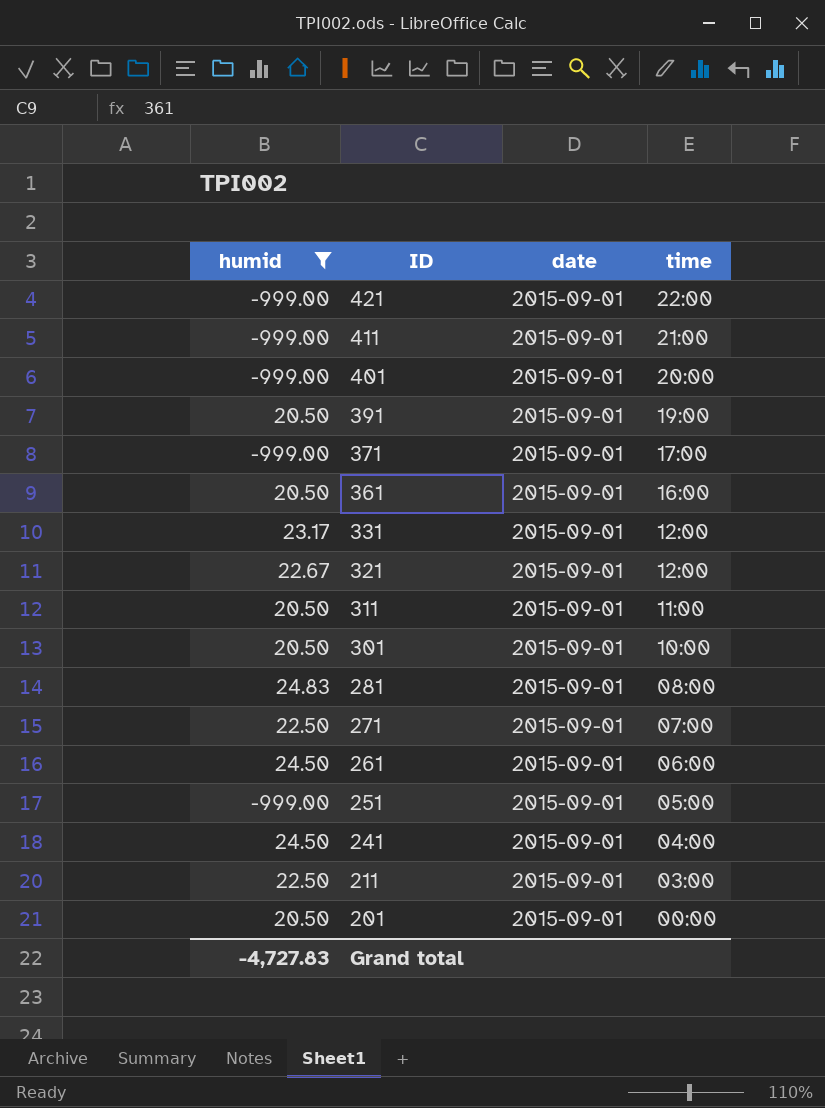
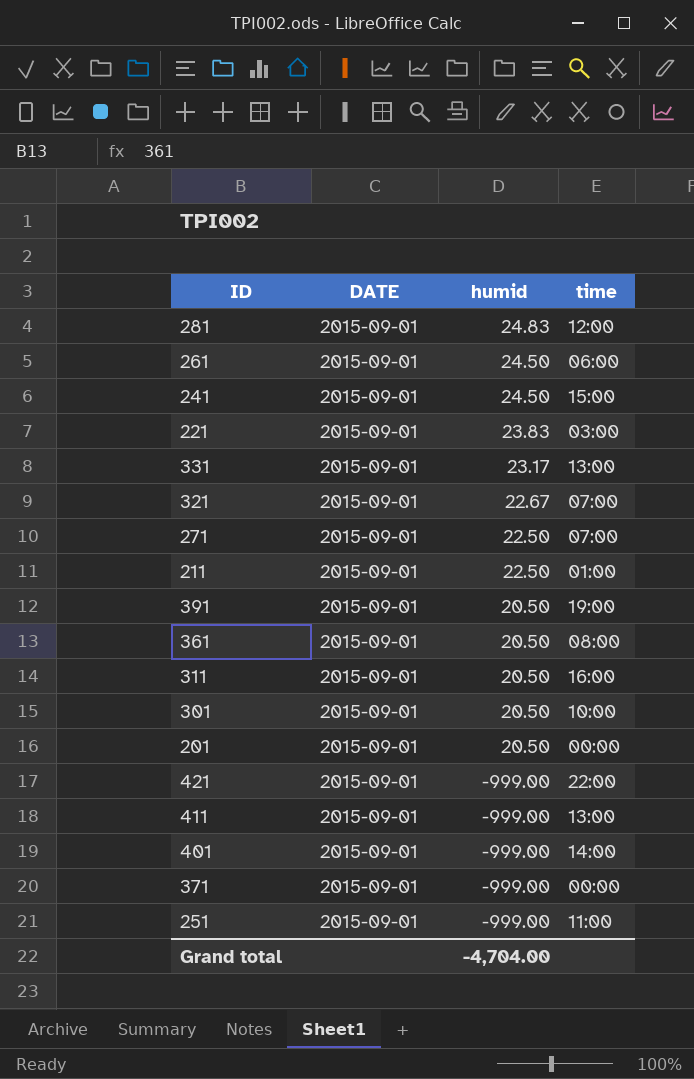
filter: humid != 23.83 -> none
row order: ID descending -> humid descending
column name: date -> DATE
column humid | position: 1 -> 3
281 | time: 08:00 -> 12:00
241 | time: 04:00 -> 15:00
331 | time: 12:00 -> 13:00
321 | time: 12:00 -> 07:00
211 | time: 03:00 -> 01:00
361 | time: 16:00 -> 08:00
311 | time: 11:00 -> 16:00
411 | time: 21:00 -> 13:00
401 | time: 20:00 -> 14:00
371 | time: 17:00 -> 00:00
251 | time: 05:00 -> 11:00
Grand total | humid: -4,727.83 -> -4,704.00

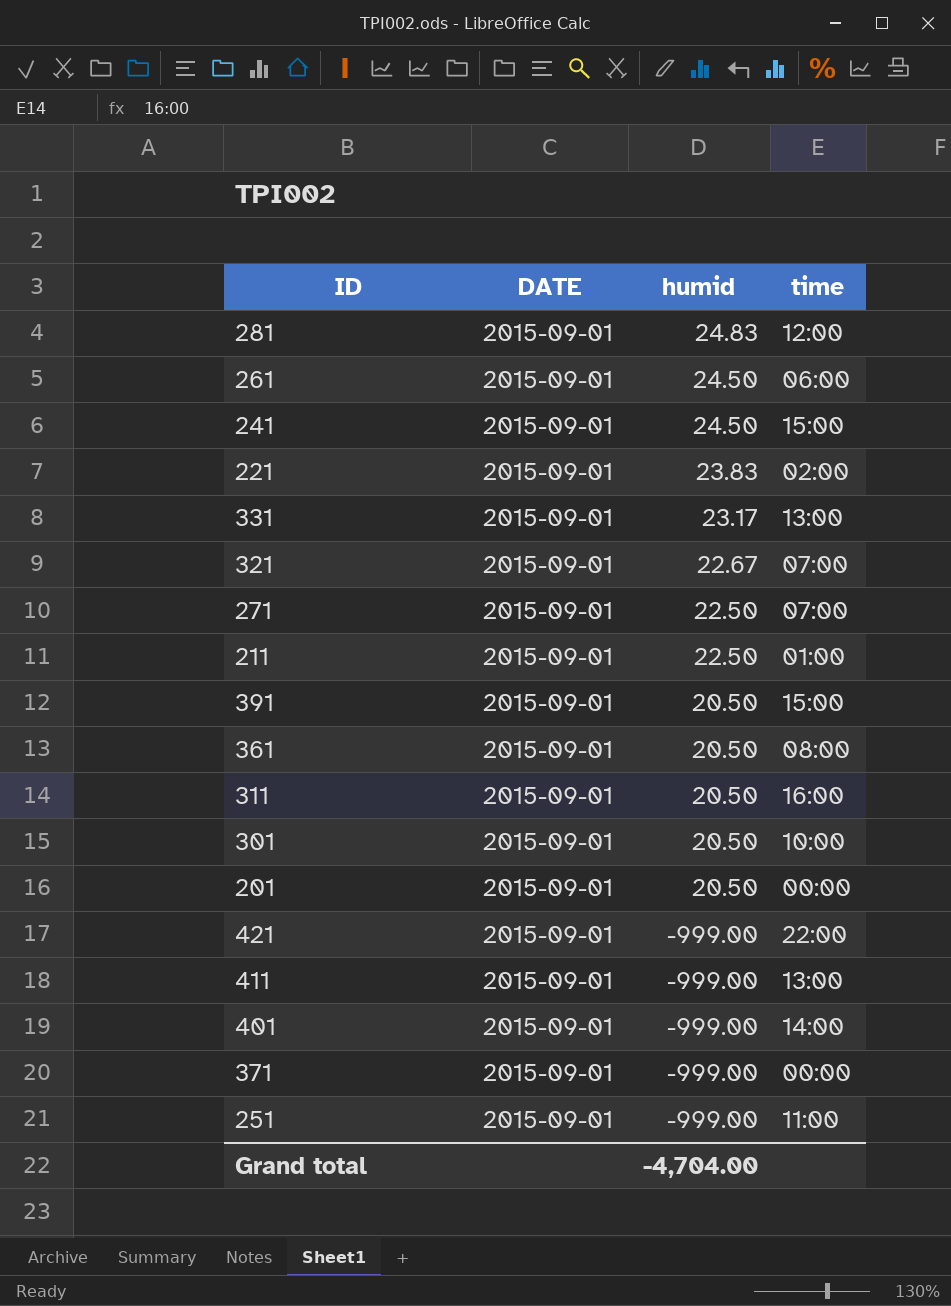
221 | time: 03:00 -> 02:00
391 | time: 19:00 -> 15:00

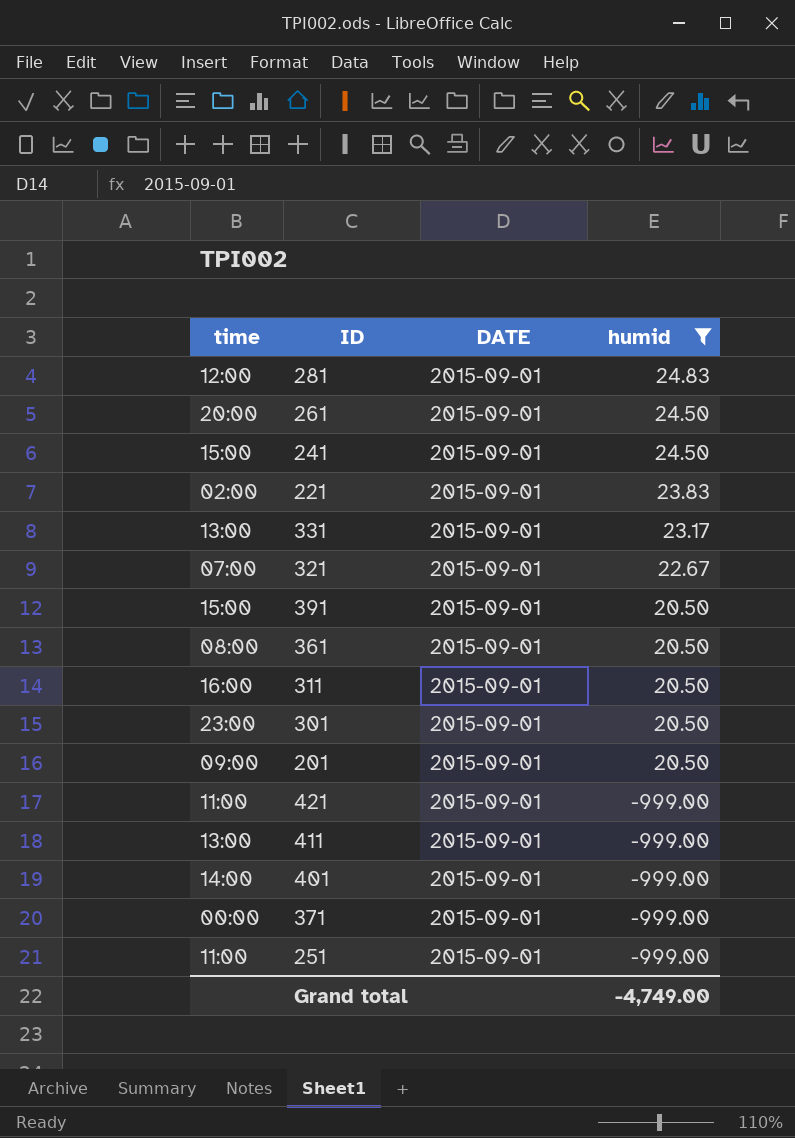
filter: none -> humid != 22.50
column time | position: 4 -> 1
261 | time: 06:00 -> 20:00
301 | time: 10:00 -> 23:00
201 | time: 00:00 -> 09:00
421 | time: 22:00 -> 11:00
Grand total | humid: -4,704.00 -> -4,749.00

